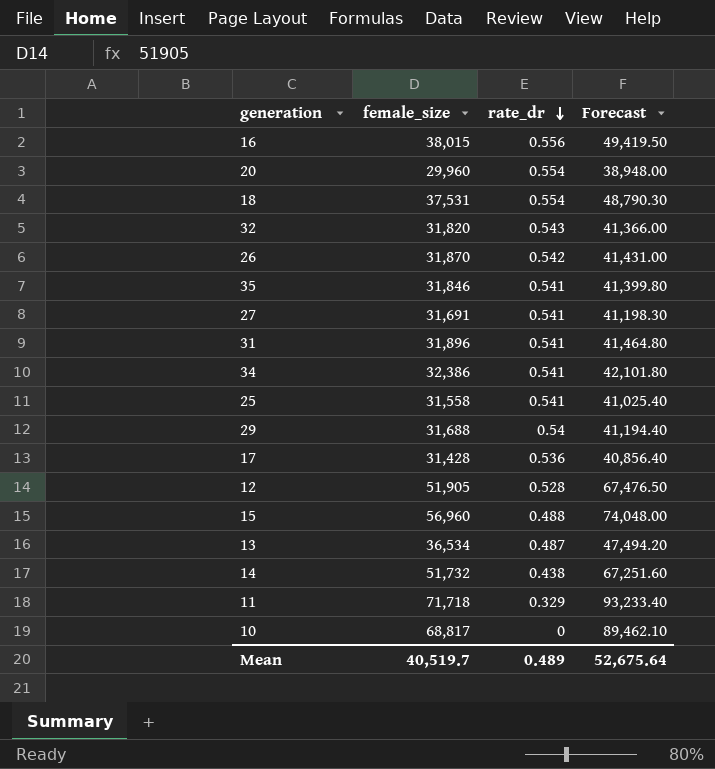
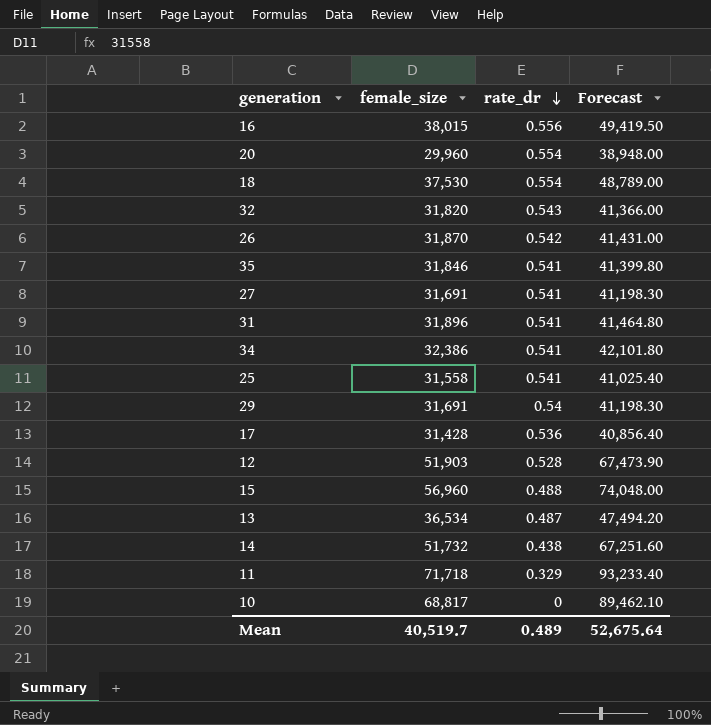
18 | female_size: 37,531 -> 37,530
18 | Forecast: 48,790.30 -> 48,789.00
29 | female_size: 31,688 -> 31,691
29 | Forecast: 41,194.40 -> 41,198.30
12 | female_size: 51,905 -> 51,903
12 | Forecast: 67,476.50 -> 67,473.90

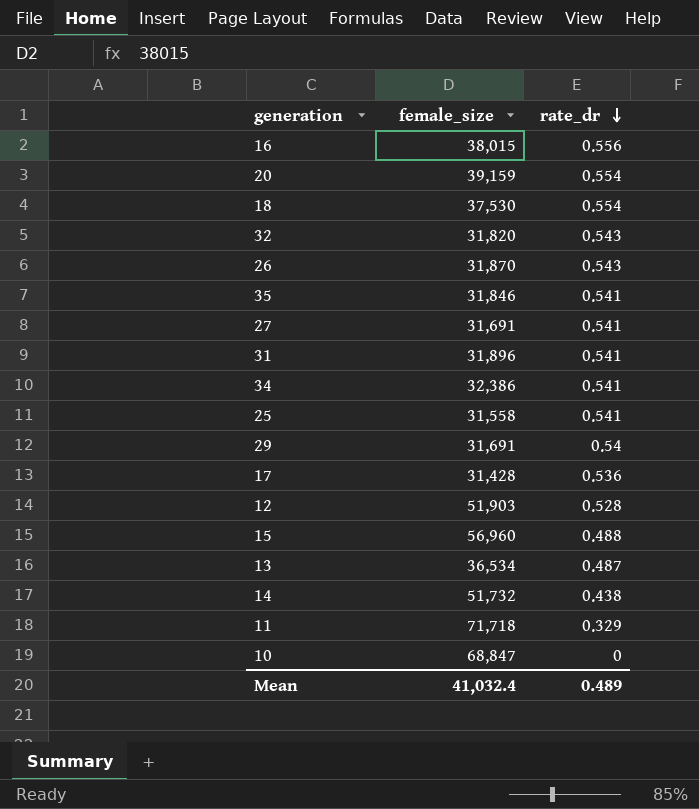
column Forecast | formula: [female_size] * 1.3 -> none
20 | female_size: 29,960 -> 39,159
26 | rate_dr: 0.542 -> 0.543
10 | female_size: 68,817 -> 68,847
Mean | female_size: 40,519.7 -> 41,032.4

